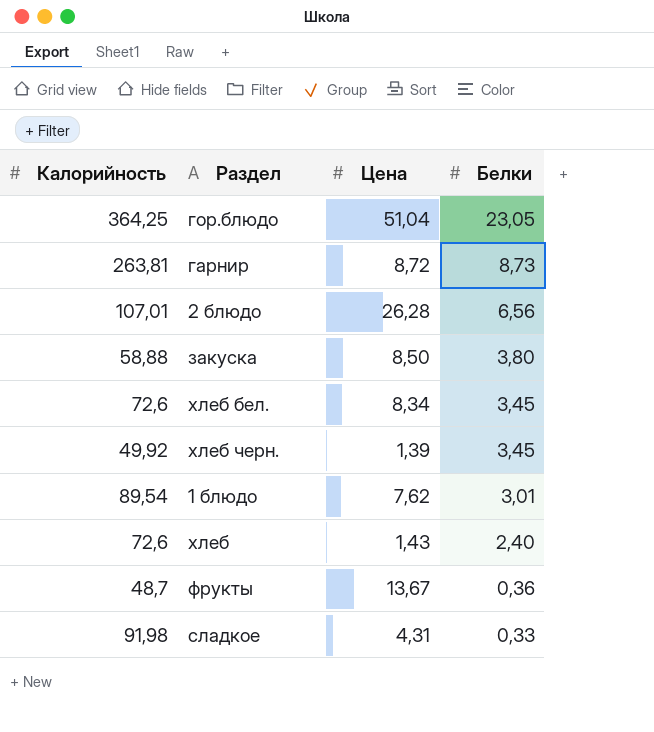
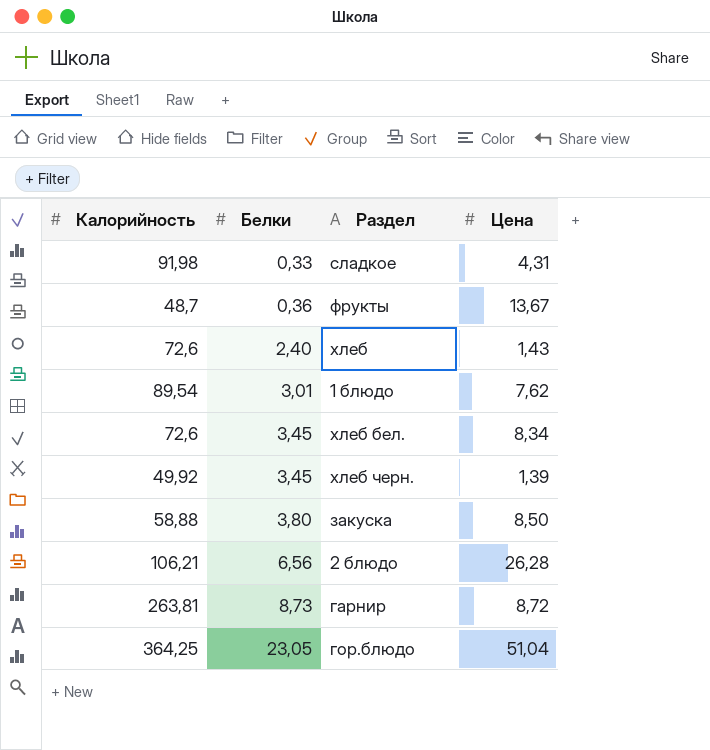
row order: Белки descending -> Белки ascending
column Белки | position: 4 -> 2
2 блюдо | Калорийность: 107,01 -> 106,21

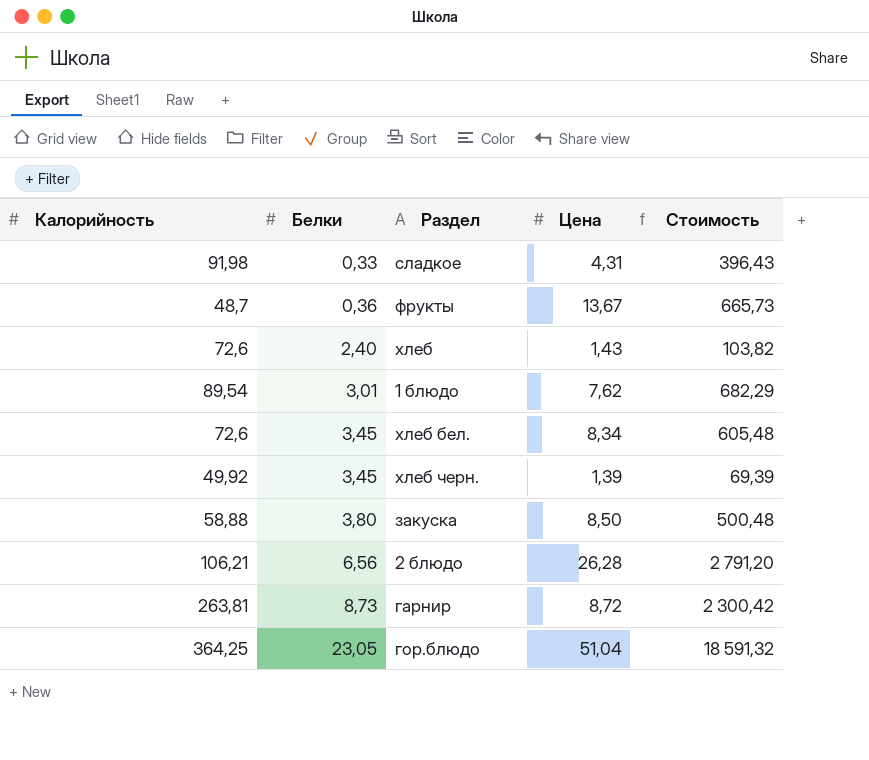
column Стоимость | formula: none -> [Калорийность] * [Цена]

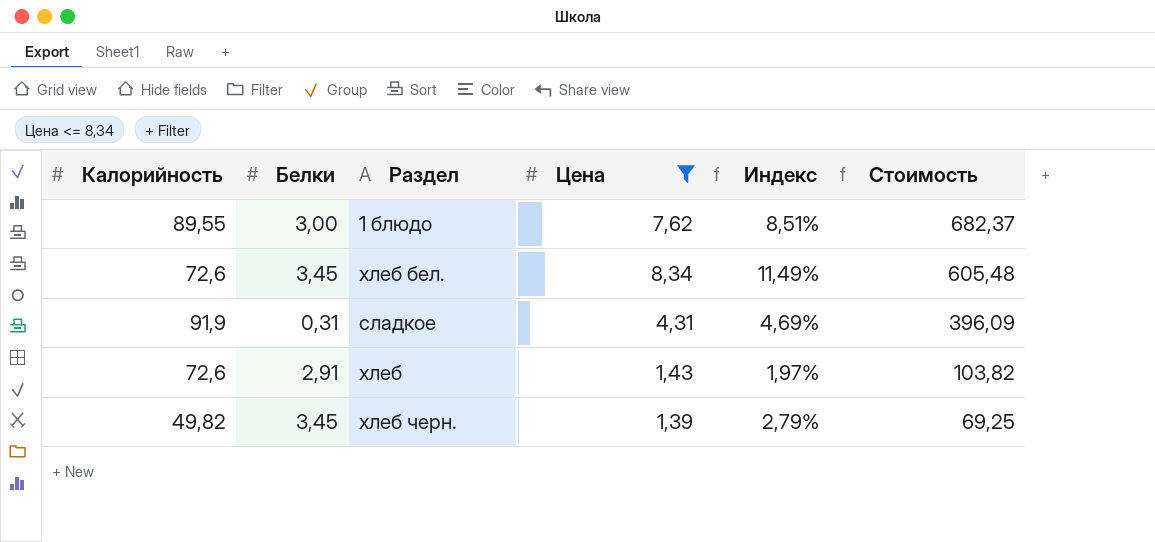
filter: none -> Цена <= 8,34
row order: Белки ascending -> Стоимость descending
column Индекс | formula: none -> [Цена] / [Калорийность]
1 блюдо | Калорийность: 89,54 -> 89,55
1 блюдо | Белки: 3,01 -> 3,00
1 блюдо | Стоимость: 682,29 -> 682,37
сладкое | Калорийность: 91,98 -> 91,9
сладкое | Белки: 0,33 -> 0,31
сладкое | Стоимость: 396,43 -> 396,09
хлеб | Белки: 2,40 -> 2,91
хлеб черн. | Калорийность: 49,92 -> 49,82
хлеб черн. | Стоимость: 69,39 -> 69,25

